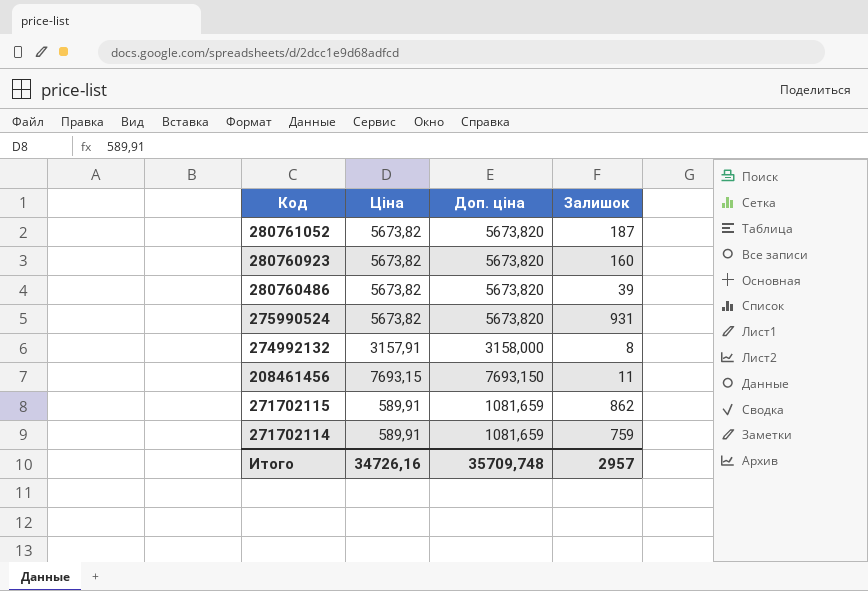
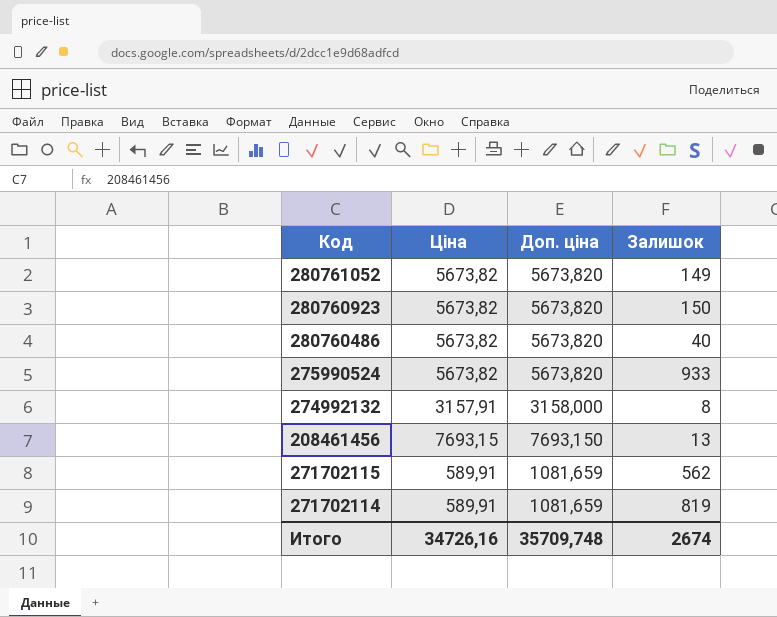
280761052 | Залишок: 187 -> 149
280760923 | Залишок: 160 -> 150
280760486 | Залишок: 39 -> 40
275990524 | Залишок: 931 -> 933
208461456 | Залишок: 11 -> 13
271702115 | Залишок: 862 -> 562
271702114 | Залишок: 759 -> 819
Итого | Залишок: 2957 -> 2674

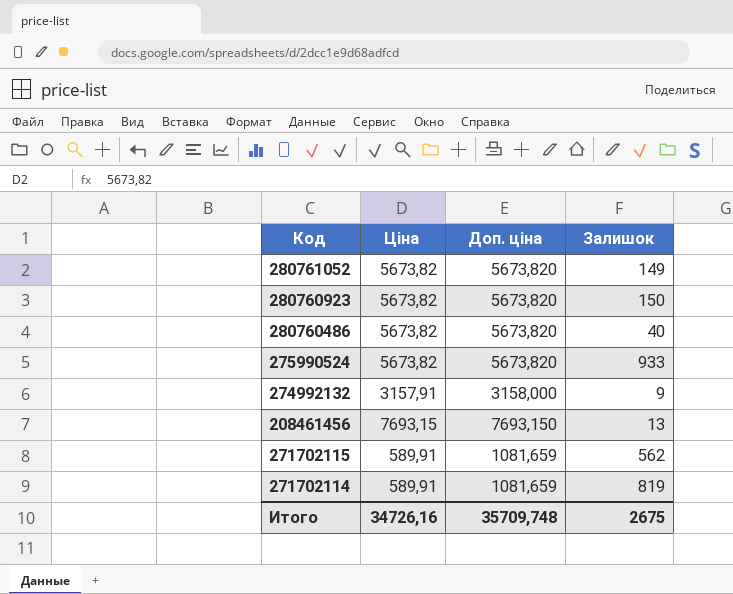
274992132 | Залишок: 8 -> 9
Итого | Залишок: 2674 -> 2675

